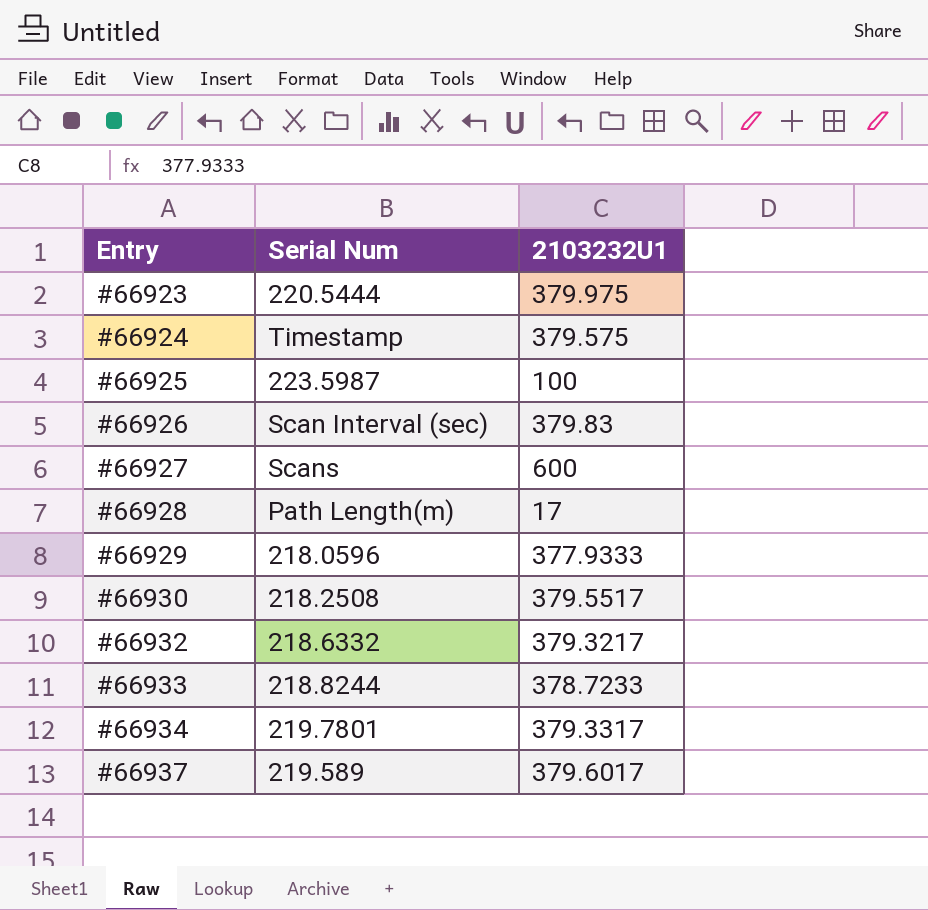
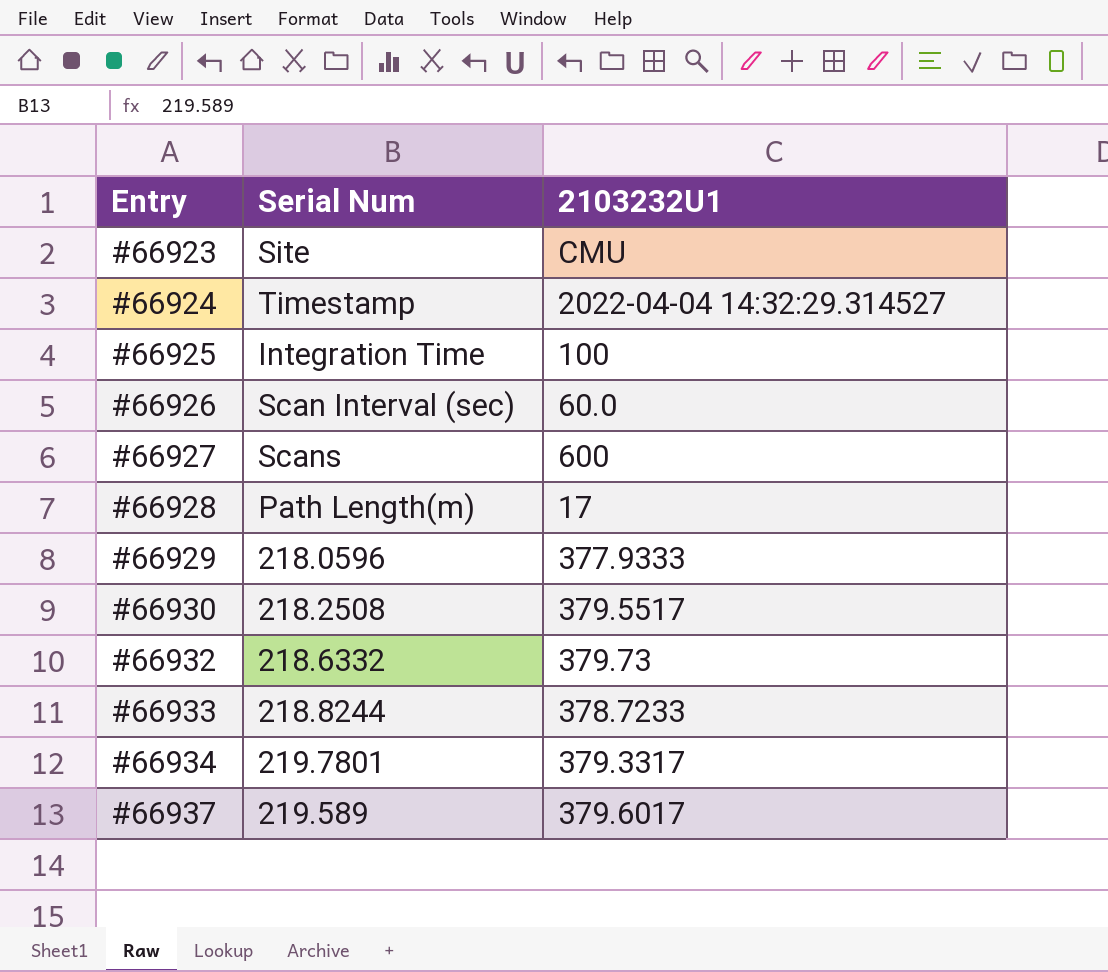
#66923 | Serial Num: 220.5444 -> Site
#66923 | 2103232U1: 379.975 -> CMU
#66924 | 2103232U1: 379.575 -> 2022-04-04 14:32:29.314527
#66925 | Serial Num: 223.5987 -> Integration Time
#66926 | 2103232U1: 379.83 -> 60.0
#66932 | 2103232U1: 379.3217 -> 379.73

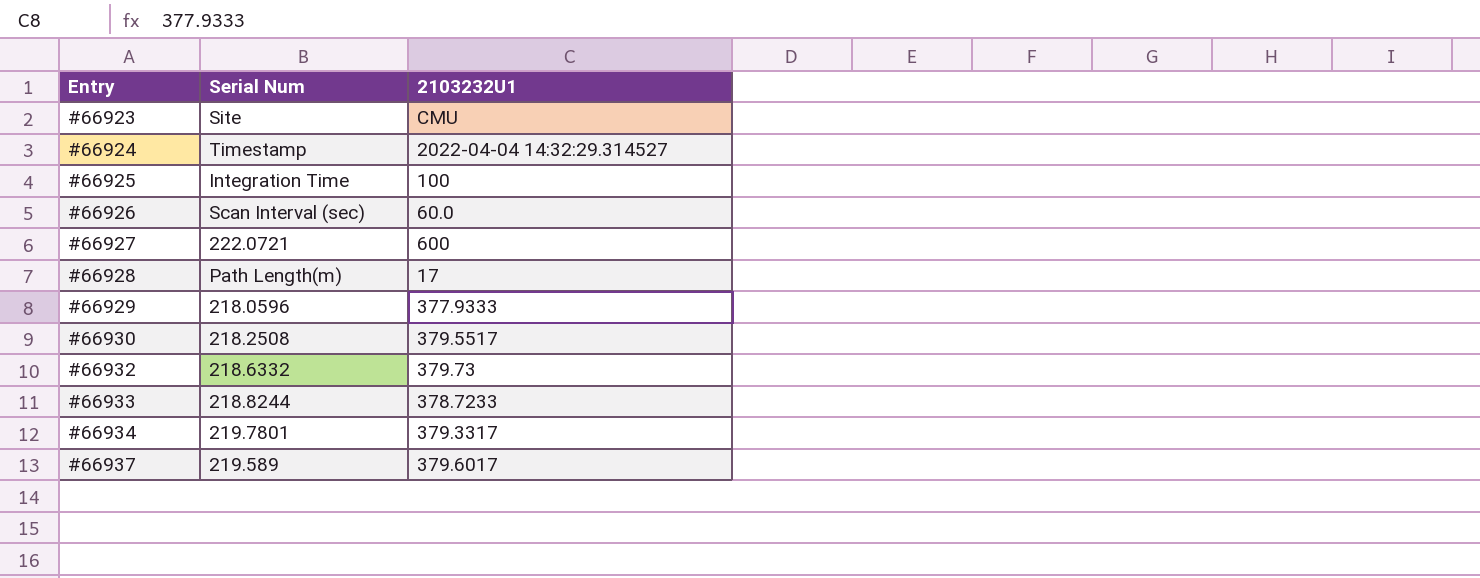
#66927 | Serial Num: Scans -> 222.0721

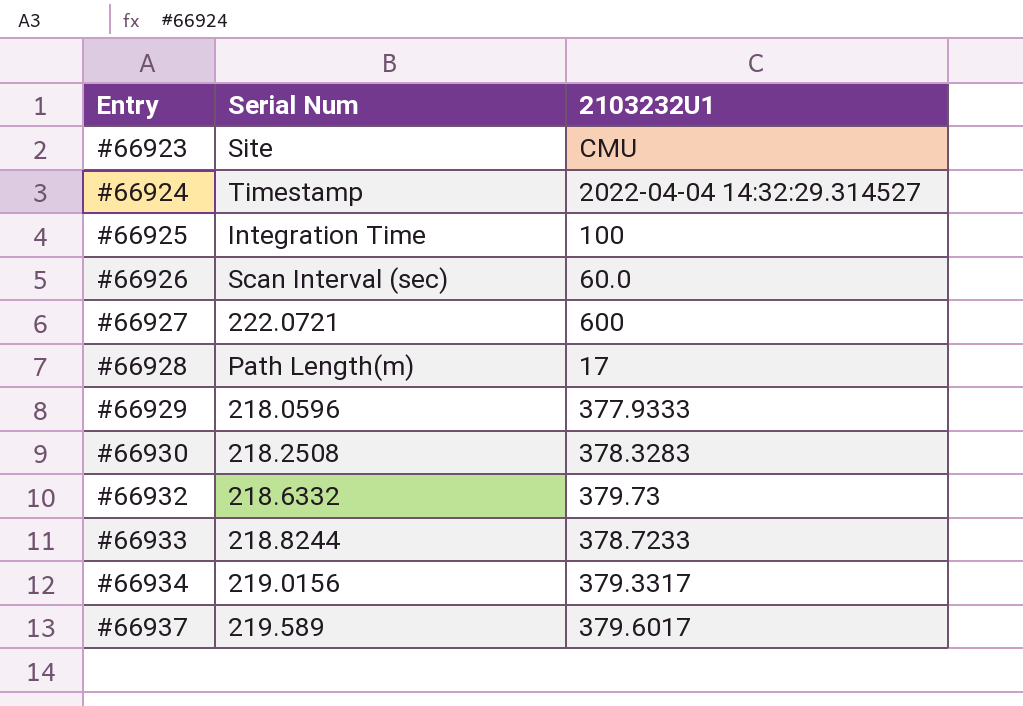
#66930 | 2103232U1: 379.5517 -> 378.3283
#66934 | Serial Num: 219.7801 -> 219.0156

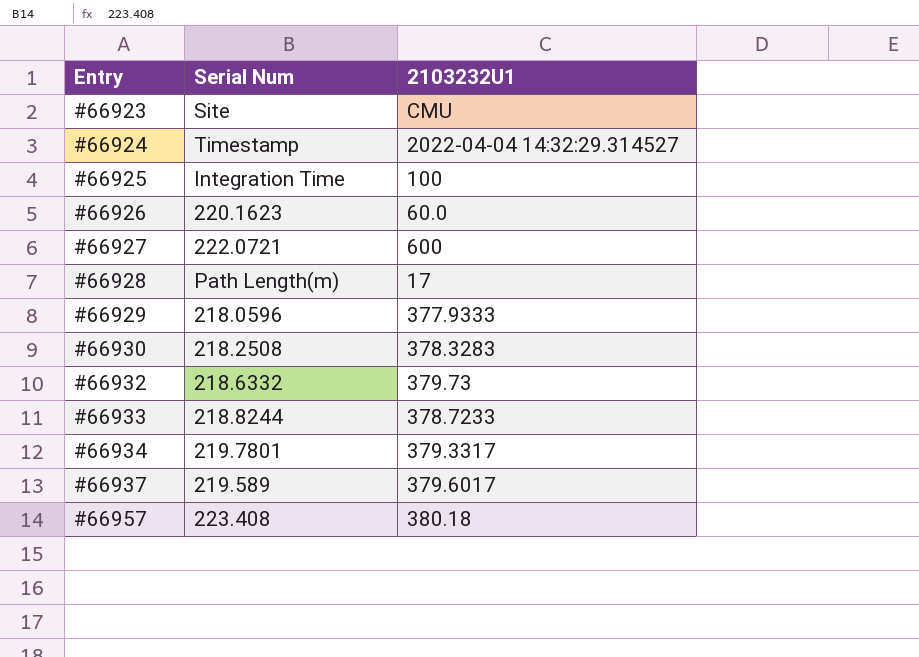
#66926 | Serial Num: Scan Interval (sec) -> 220.1623
#66934 | Serial Num: 219.0156 -> 219.7801
row #66957: none -> 223.408 | 380.18

